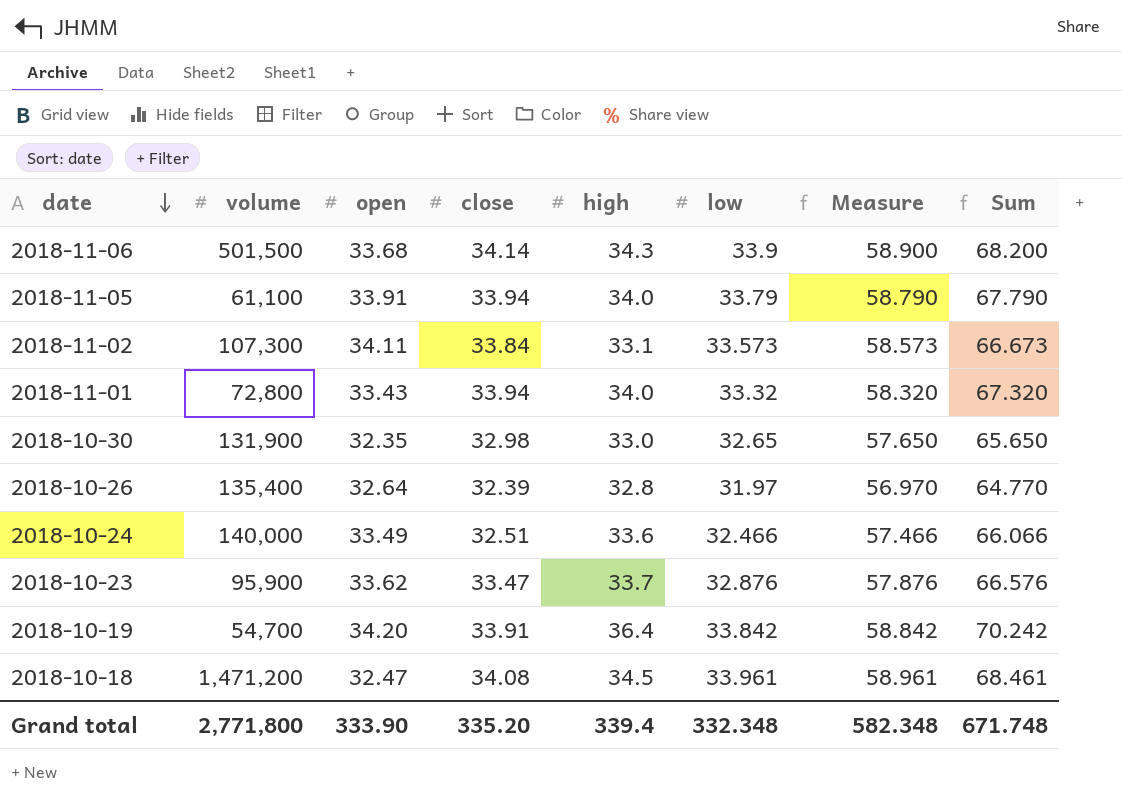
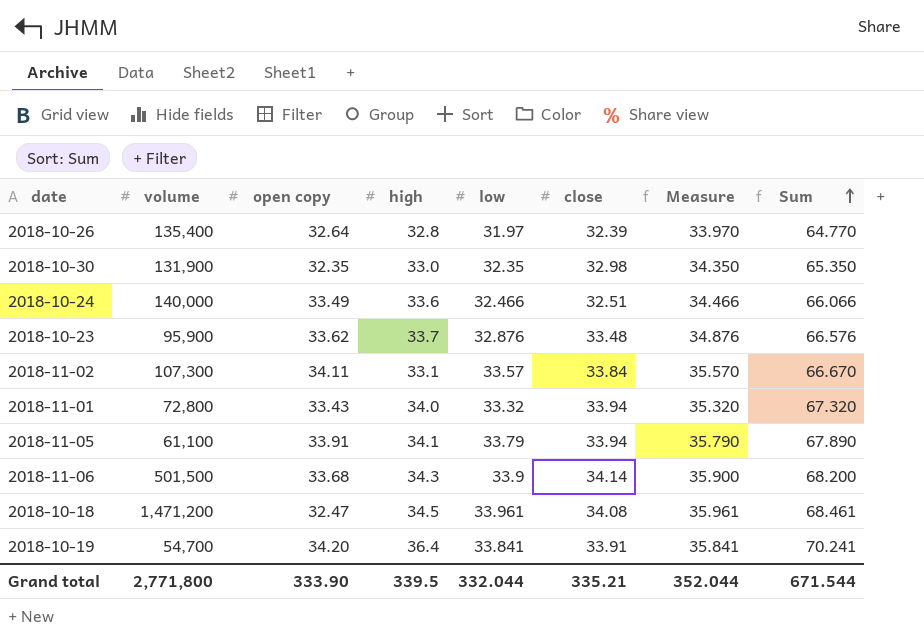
row order: date descending -> Sum ascending
column name: open -> open copy
column close | position: 4 -> 6
column Measure | formula: [low] + 25 -> [low] + 2
2018-10-30 | low: 32.65 -> 32.35
2018-10-30 | Sum: 65.650 -> 65.350
2018-10-23 | close: 33.47 -> 33.48
2018-11-02 | low: 33.573 -> 33.57
2018-11-02 | Sum: 66.673 -> 66.670
2018-11-05 | high: 34.0 -> 34.1
2018-11-05 | Sum: 67.790 -> 67.890
2018-10-19 | low: 33.842 -> 33.841
2018-10-19 | Sum: 70.242 -> 70.241
Grand total | high: 339.4 -> 339.5
Grand total | low: 332.348 -> 332.044
Grand total | close: 335.20 -> 335.21
Grand total | Measure: 582.348 -> 352.044
Grand total | Sum: 671.748 -> 671.544

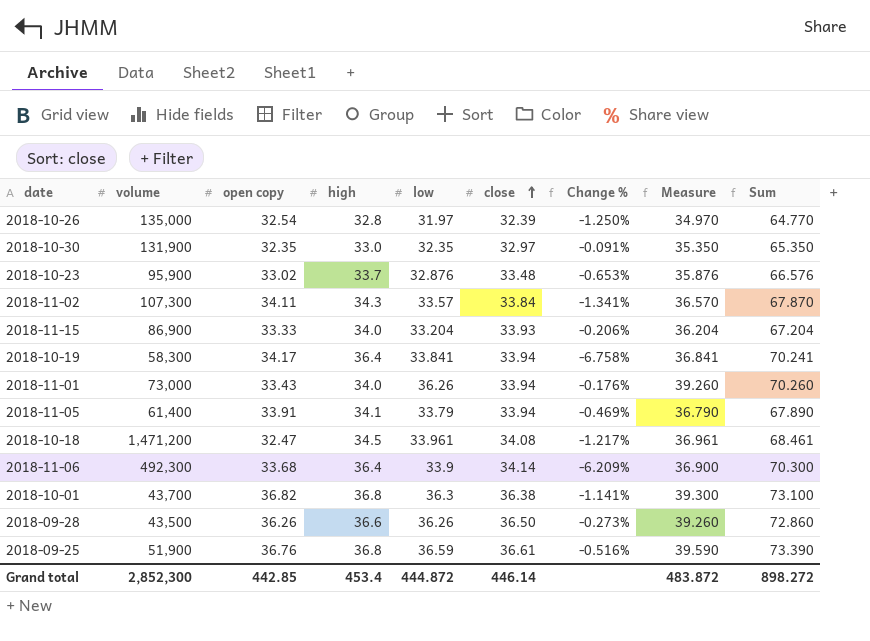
row order: Sum ascending -> close ascending
column Change % | formula: none -> ([close] - [high]) / [high]
column Measure | formula: [low] + 2 -> [low] + 3
row 2018-10-24: 140,000 | 33.49 | 33.6 | 32.466 | 32.51 | 34.466 | 66.066 -> none
2018-10-26 | volume: 135,400 -> 135,000
2018-10-26 | open copy: 32.64 -> 32.54
2018-10-30 | close: 32.98 -> 32.97
2018-10-23 | open copy: 33.62 -> 33.02
2018-11-02 | high: 33.1 -> 34.3
2018-11-02 | Sum: 66.670 -> 67.870
row 2018-11-15: none -> 86,900 | 33.33 | 34.0 | 33.204 | 33.93 | -0.206% | 36.204 | 67.204
2018-10-19 | volume: 54,700 -> 58,300
2018-10-19 | open copy: 34.20 -> 34.17
2018-10-19 | close: 33.91 -> 33.94
2018-11-01 | volume: 72,800 -> 73,000
2018-11-01 | low: 33.32 -> 36.26
2018-11-01 | Sum: 67.320 -> 70.260
2018-11-05 | volume: 61,100 -> 61,400
2018-11-06 | volume: 501,500 -> 492,300
2018-11-06 | high: 34.3 -> 36.4
2018-11-06 | Sum: 68.200 -> 70.300
row 2018-10-01: none -> 43,700 | 36.82 | 36.8 | 36.3 | 36.38 | -1.141% | 39.300 | 73.100
row 2018-09-28: none -> 43,500 | 36.26 | 36.6 | 36.26 | 36.50 | -0.273% | 39.260 | 72.860
row 2018-09-25: none -> 51,900 | 36.76 | 36.8 | 36.59 | 36.61 | -0.516% | 39.590 | 73.390
Grand total | volume: 2,771,800 -> 2,852,300
Grand total | open copy: 333.90 -> 442.85
Grand total | high: 339.5 -> 453.4
Grand total | low: 332.044 -> 444.872
Grand total | close: 335.21 -> 446.14
Grand total | Measure: 352.044 -> 483.872
Grand total | Sum: 671.544 -> 898.272

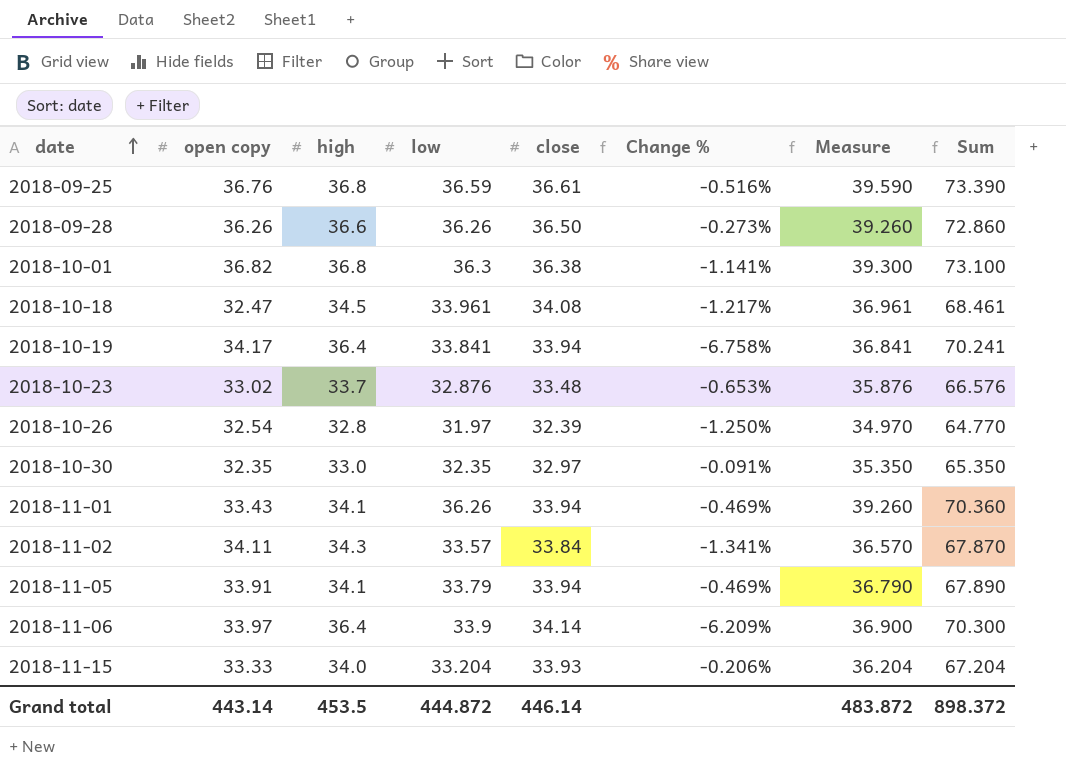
row order: close ascending -> date ascending
column volume | position: 2 -> none
2018-11-01 | high: 34.0 -> 34.1
2018-11-01 | Change %: -0.176% -> -0.469%
2018-11-01 | Sum: 70.260 -> 70.360
2018-11-06 | open copy: 33.68 -> 33.97
Grand total | open copy: 442.85 -> 443.14
Grand total | high: 453.4 -> 453.5
Grand total | Sum: 898.272 -> 898.372

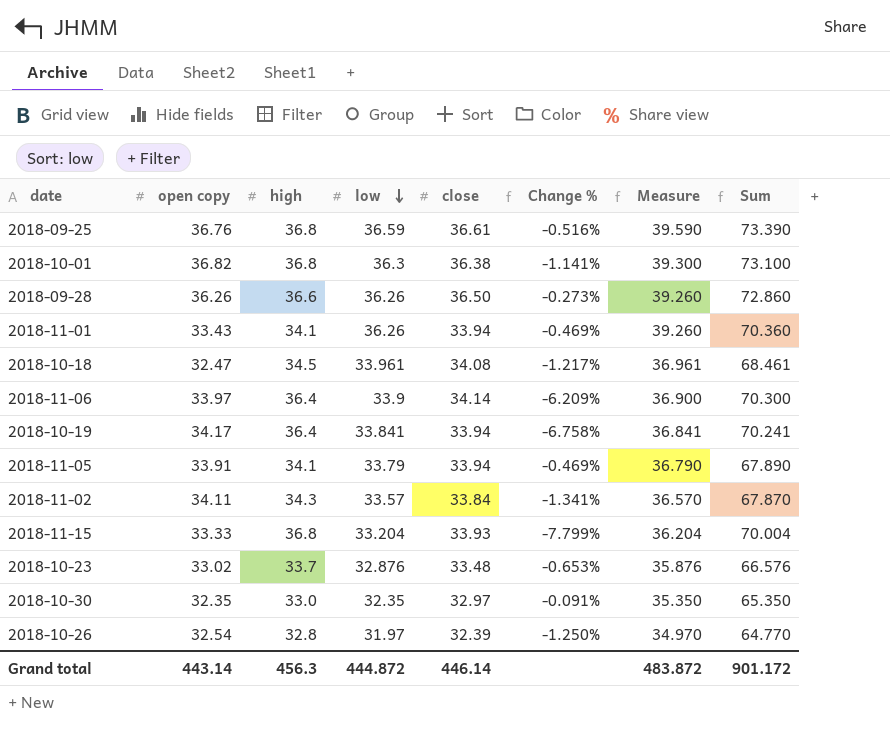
row order: date ascending -> low descending
2018-11-15 | high: 34.0 -> 36.8
2018-11-15 | Change %: -0.206% -> -7.799%
2018-11-15 | Sum: 67.204 -> 70.004
Grand total | high: 453.5 -> 456.3
Grand total | Sum: 898.372 -> 901.172

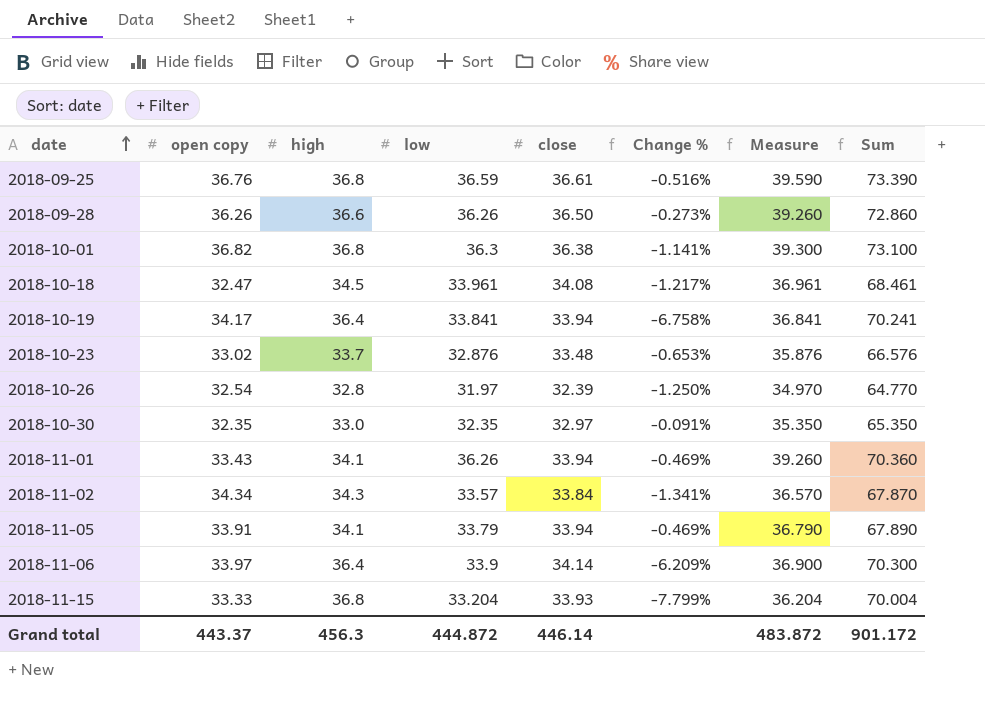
row order: low descending -> date ascending
2018-11-02 | open copy: 34.11 -> 34.34
Grand total | open copy: 443.14 -> 443.37

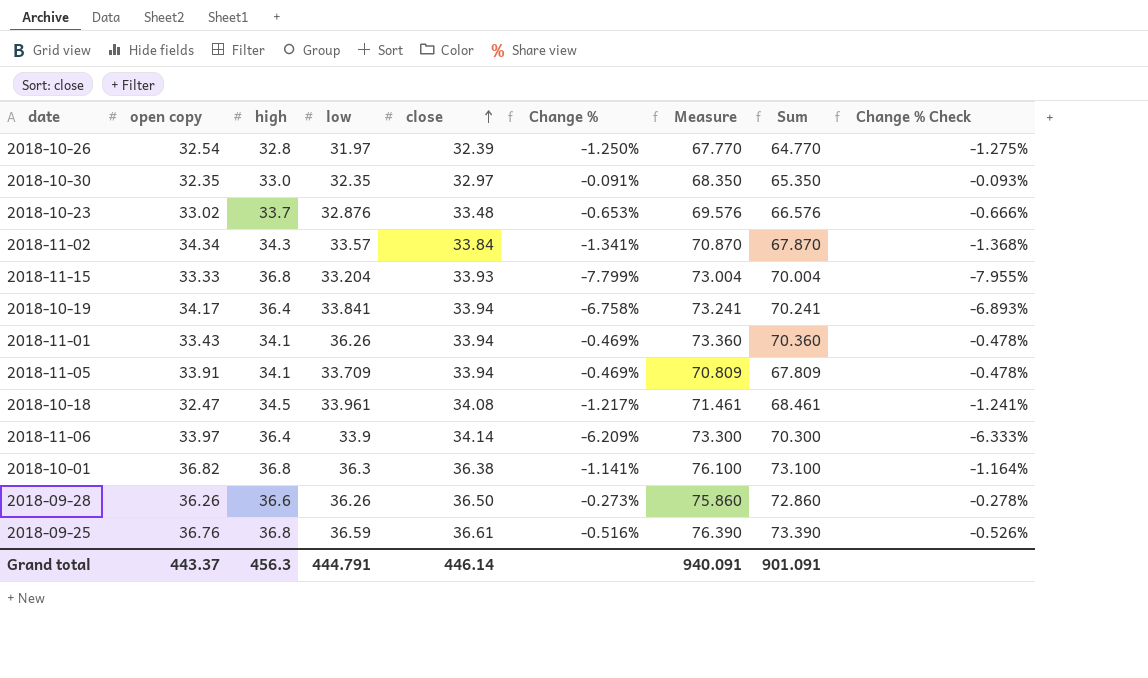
row order: date ascending -> close ascending
column Measure | formula: [low] + 3 -> [Sum] + 3
column Change % Check | formula: none -> [Change %] * 1.02
2018-11-05 | low: 33.79 -> 33.709
2018-11-05 | Sum: 67.890 -> 67.809
Grand total | low: 444.872 -> 444.791
Grand total | Measure: 483.872 -> 940.091
Grand total | Sum: 901.172 -> 901.091

